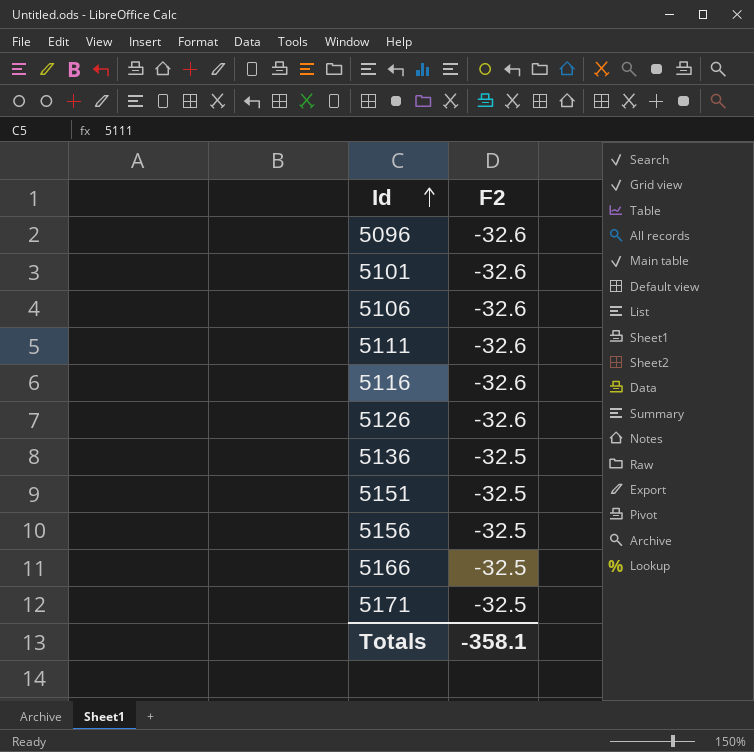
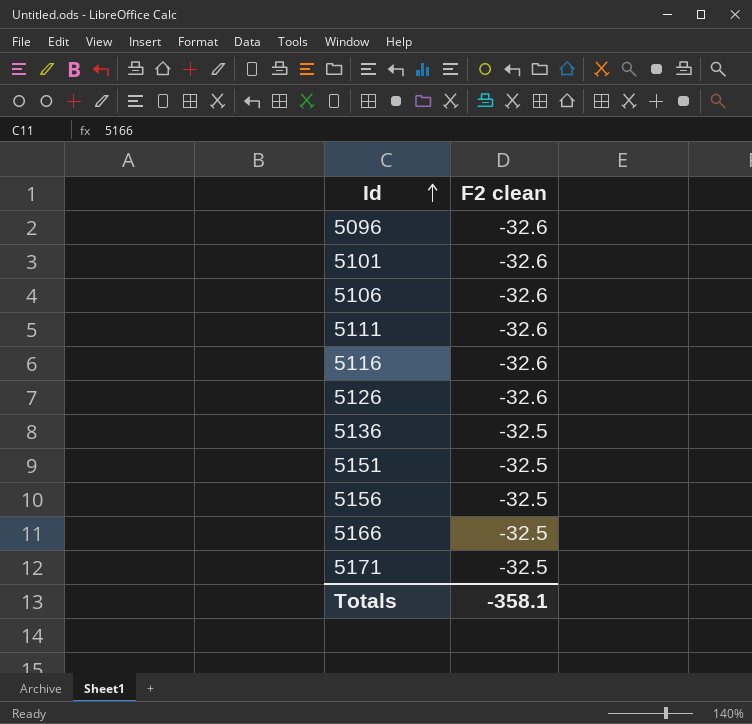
column name: F2 -> F2 clean

